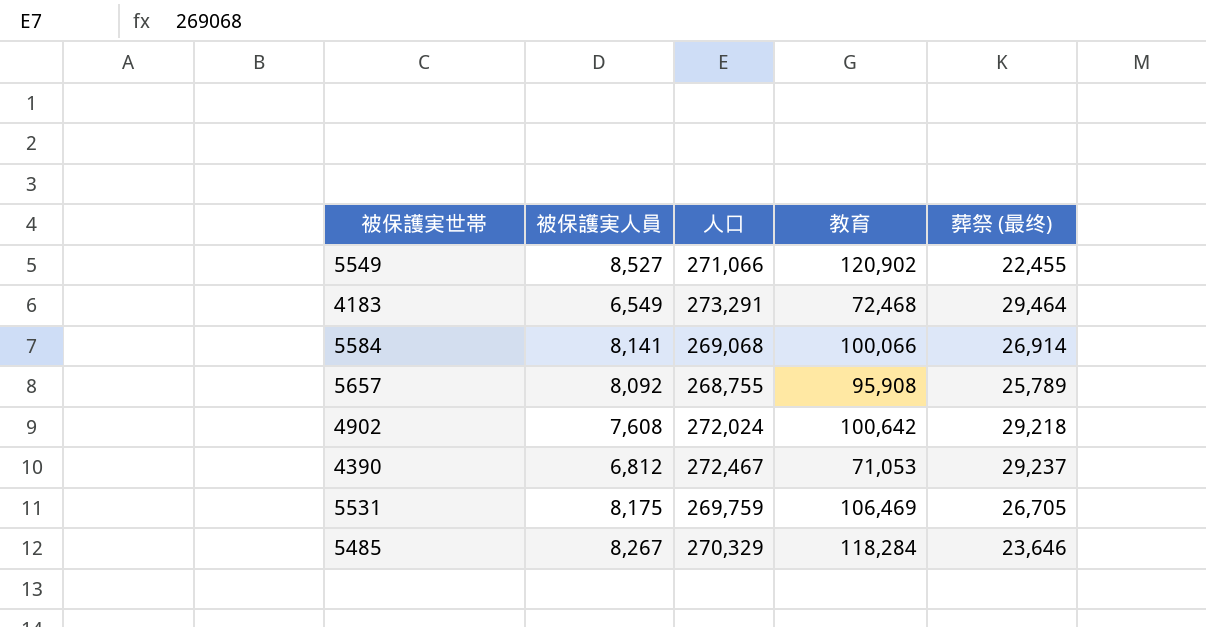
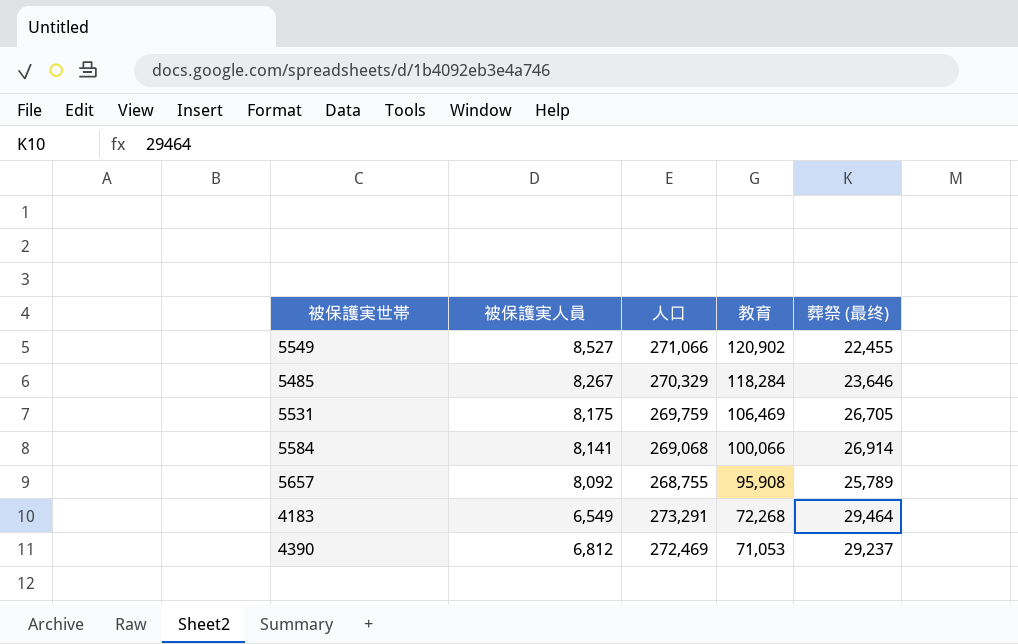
row order: none -> 教育 descending
row 4902: 7,608 | 272,024 | 100,642 | 29,218 -> none
4183 | 教育: 72,468 -> 72,268
4390 | 人口: 272,467 -> 272,469

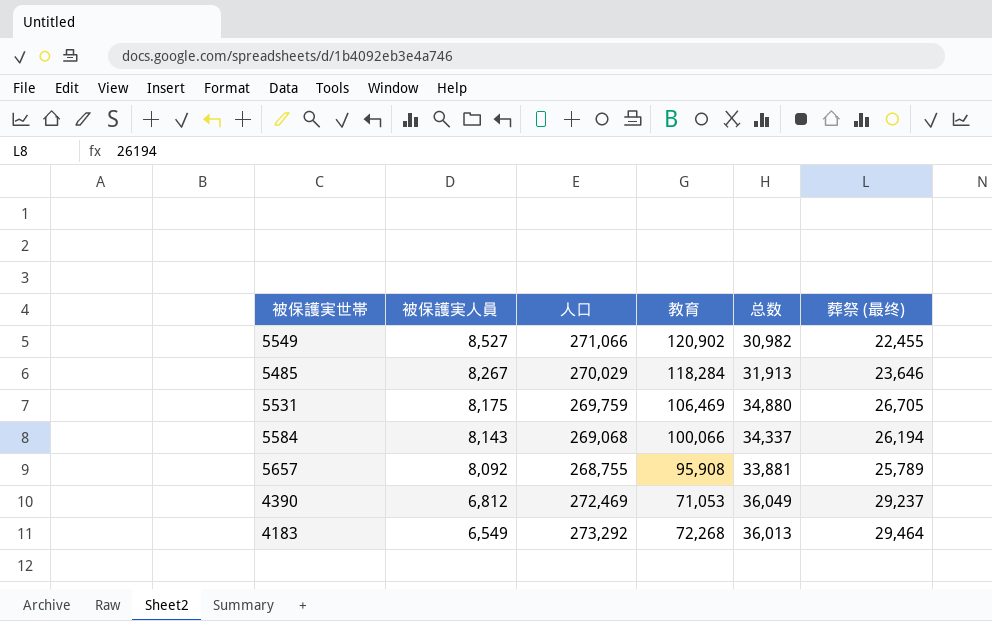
row order: 教育 descending -> 被保護実人員 descending
column 总数 | formula: none -> [被保護実人員] + [葬祭 (最终)]
5485 | 人口: 270,329 -> 270,029
5584 | 被保護実人員: 8,141 -> 8,143
5584 | 葬祭 (最终): 26,914 -> 26,194
4183 | 人口: 273,291 -> 273,292

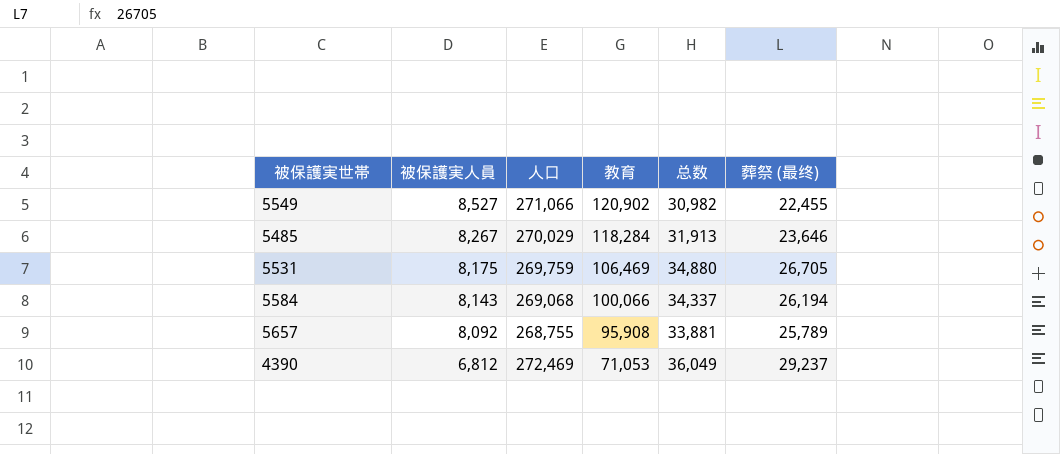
row 4183: 6,549 | 273,292 | 72,268 | 36,013 | 29,464 -> none

